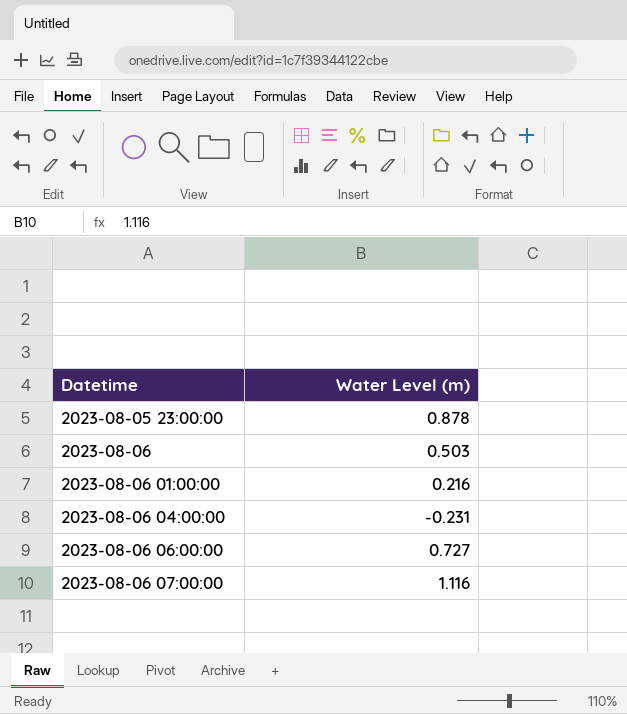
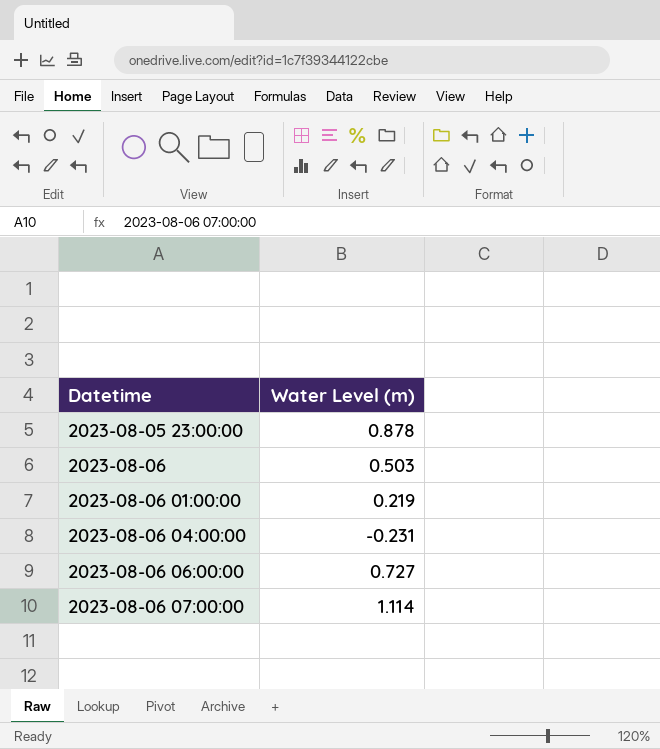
2023-08-06 01:00:00 | Water Level (m): 0.216 -> 0.219
2023-08-06 07:00:00 | Water Level (m): 1.116 -> 1.114

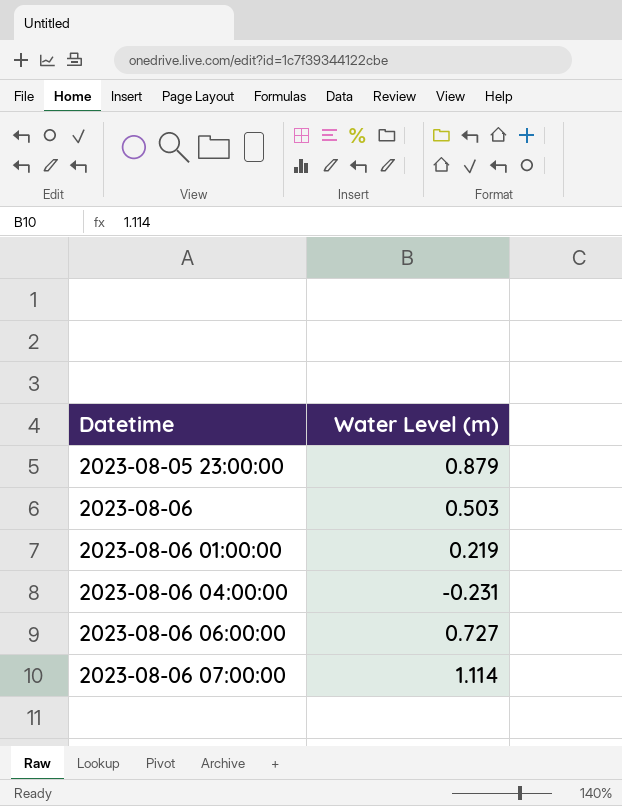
2023-08-05 23:00:00 | Water Level (m): 0.878 -> 0.879

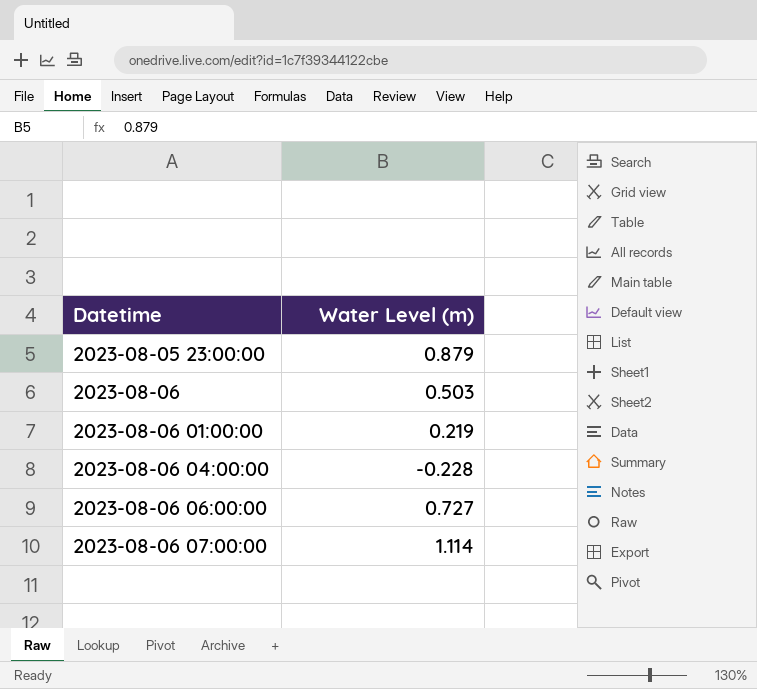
2023-08-06 04:00:00 | Water Level (m): -0.231 -> -0.228

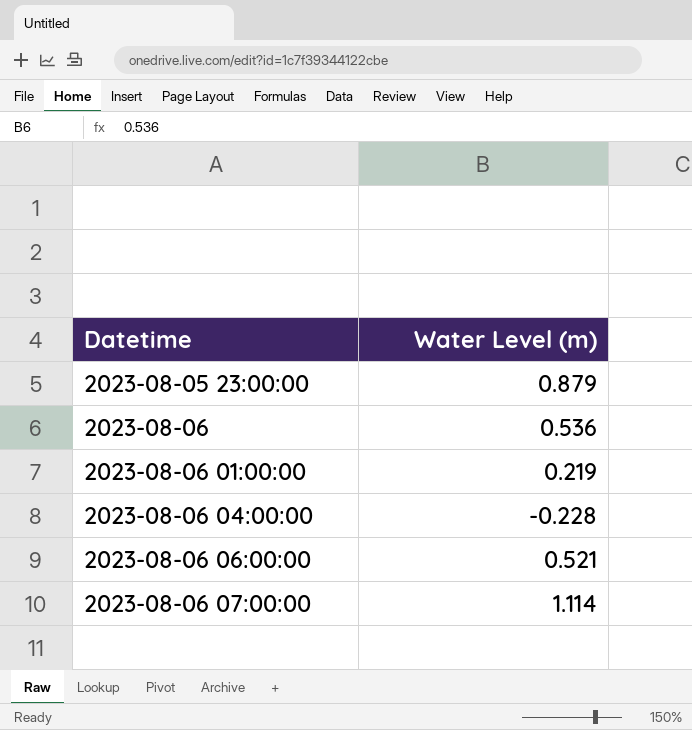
2023-08-06 | Water Level (m): 0.503 -> 0.536
2023-08-06 06:00:00 | Water Level (m): 0.727 -> 0.521

